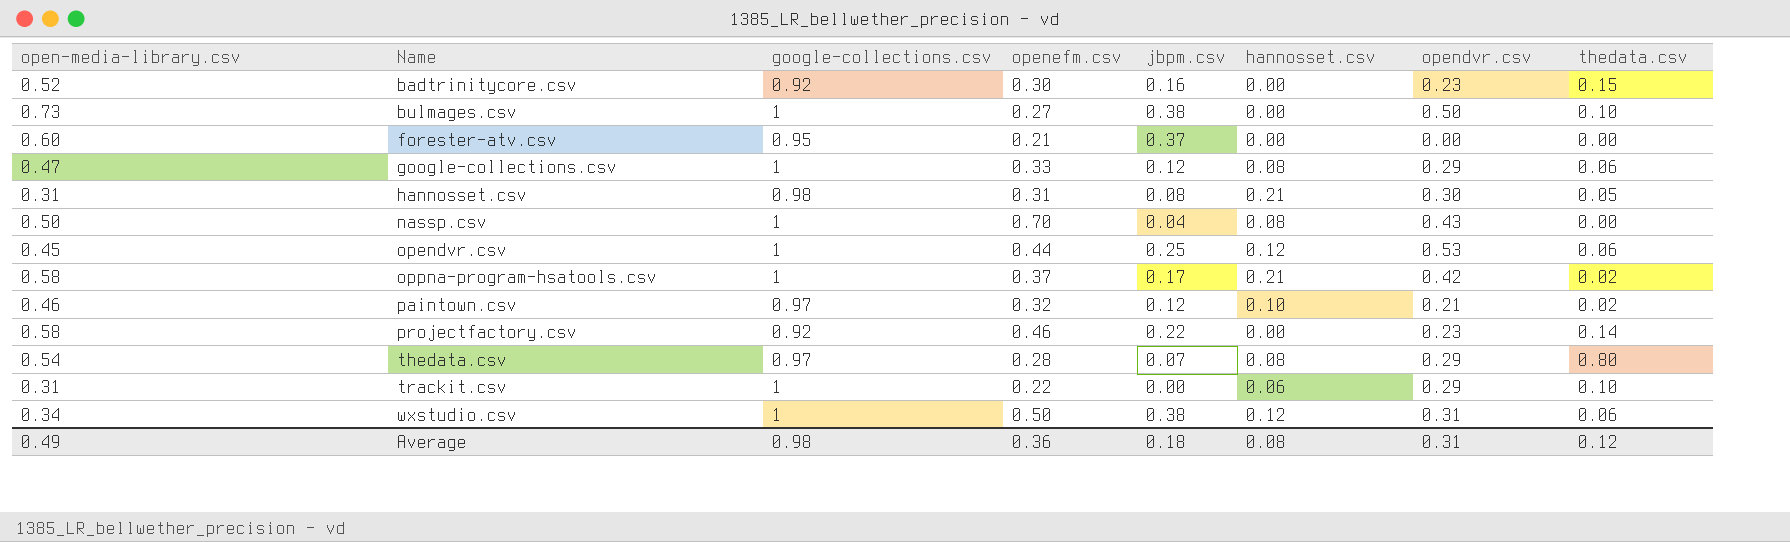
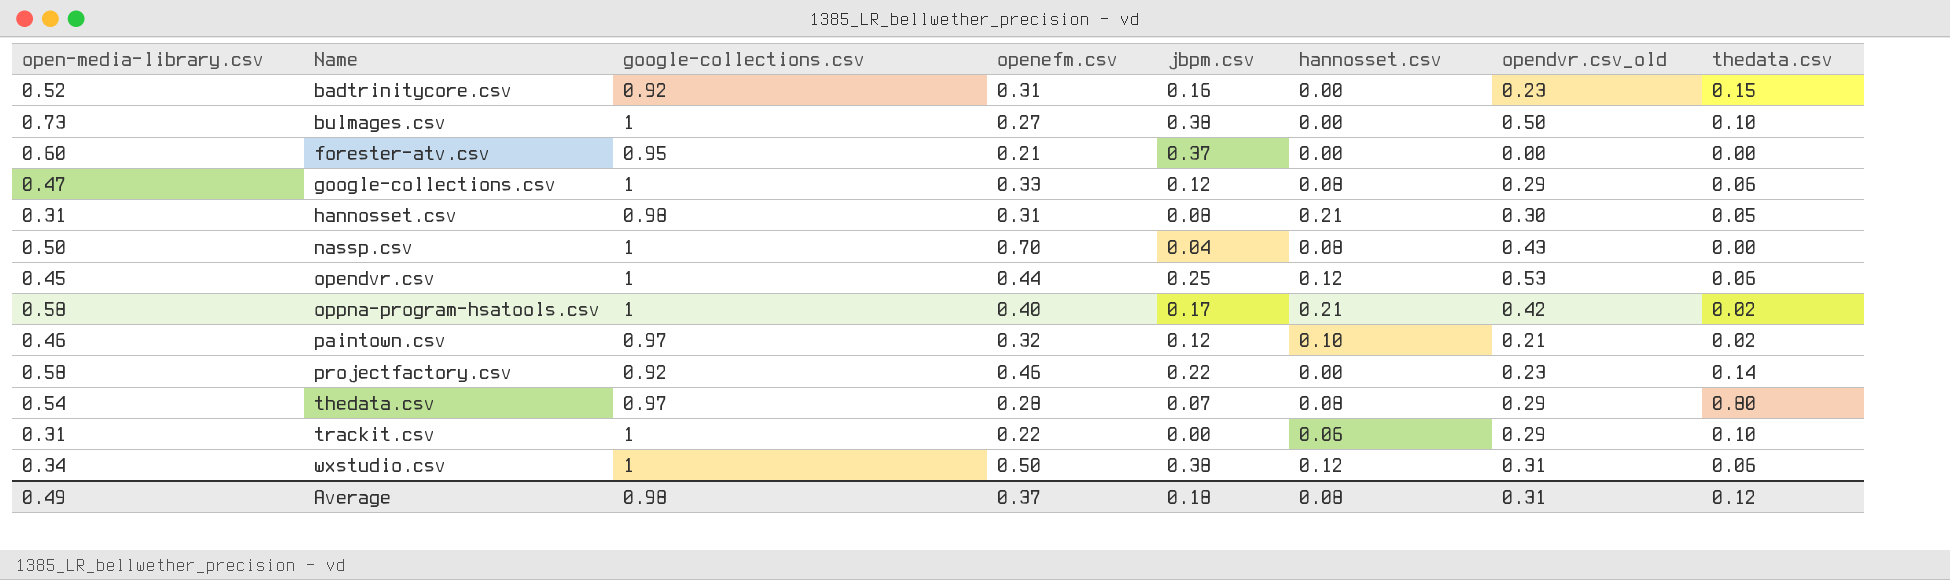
column name: opendvr.csv -> opendvr.csv_old
badtrinitycore.csv | openefm.csv: 0.30 -> 0.31
oppna-program-hsatools.csv | openefm.csv: 0.37 -> 0.40
Average | openefm.csv: 0.36 -> 0.37

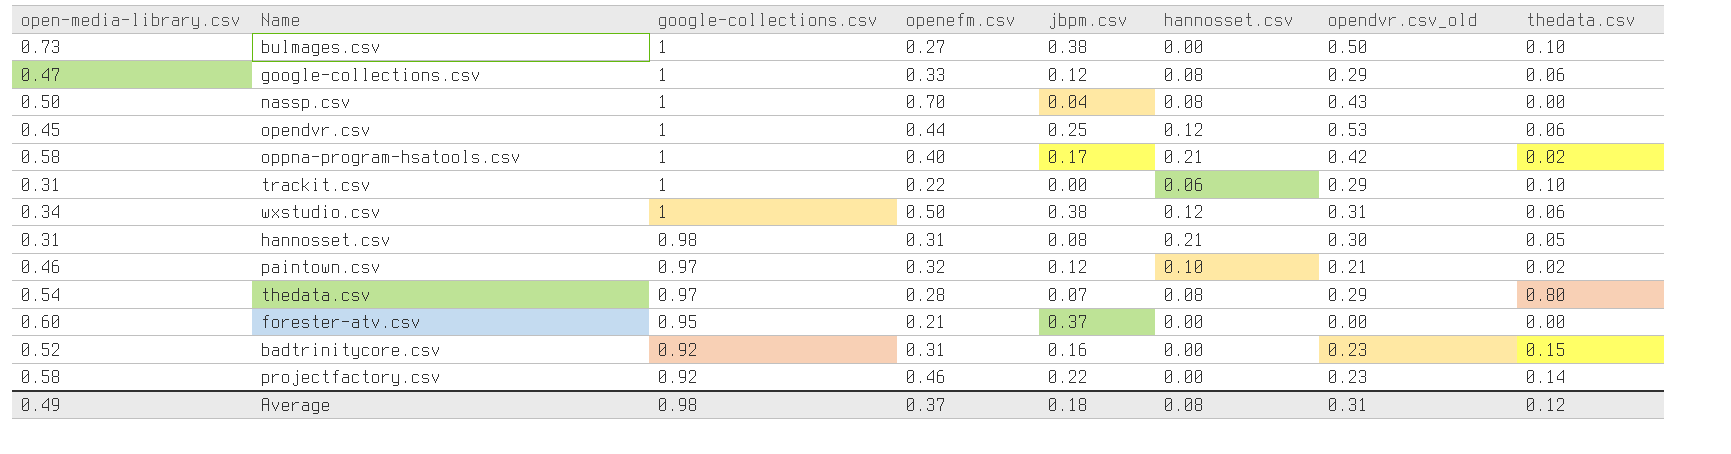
row order: Name ascending -> google-collections.csv descending

